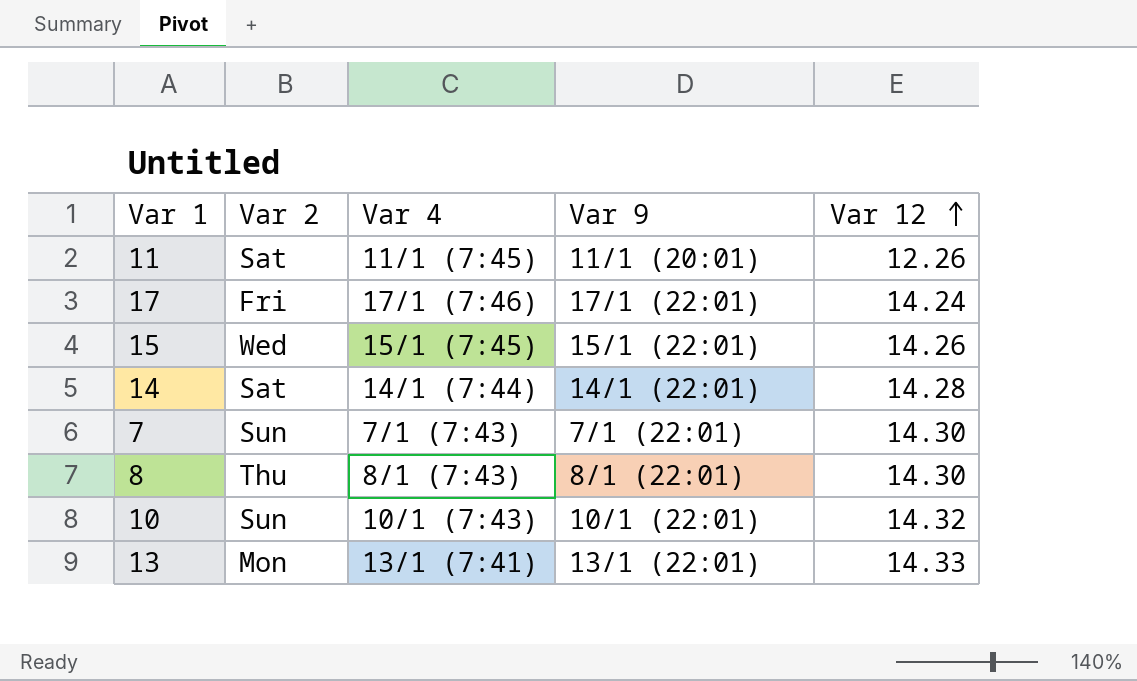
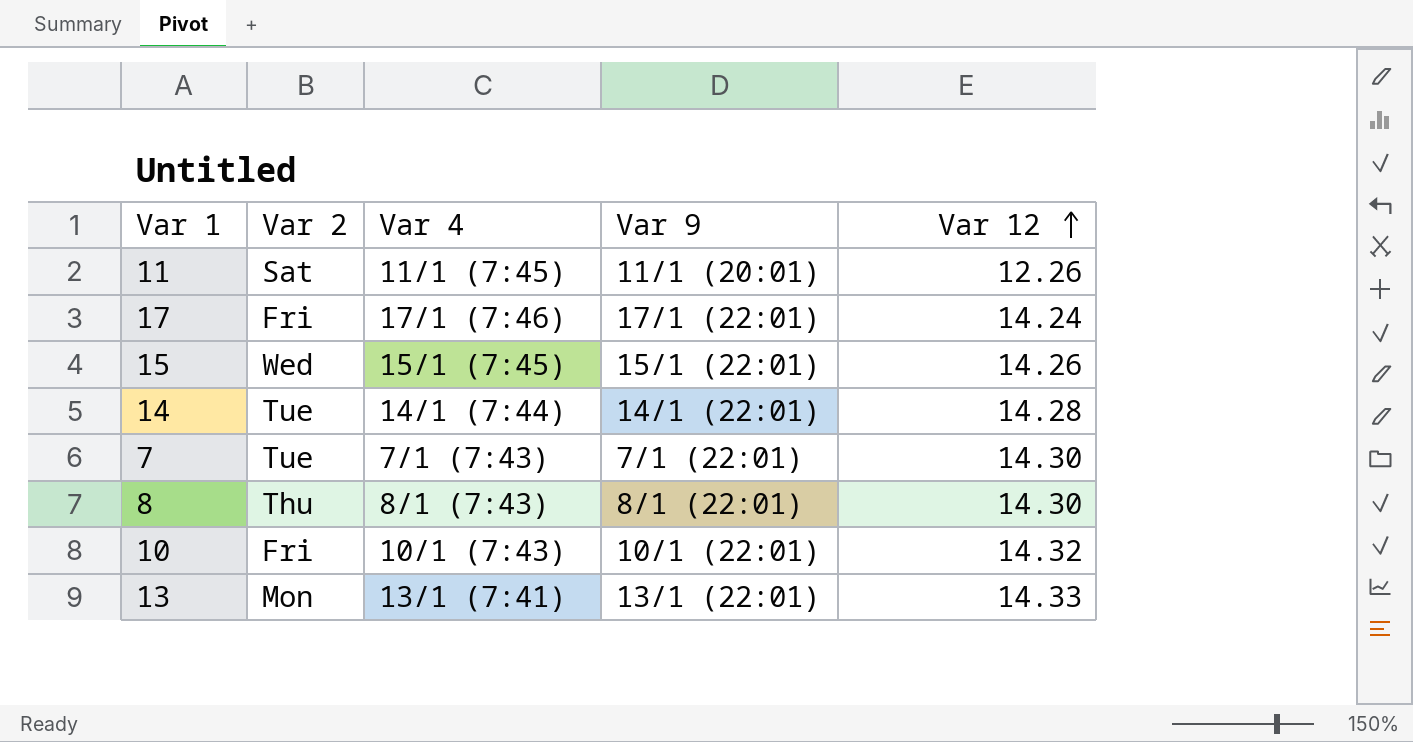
14 | Var 2: Sat -> Tue
7 | Var 2: Sun -> Tue
10 | Var 2: Sun -> Fri

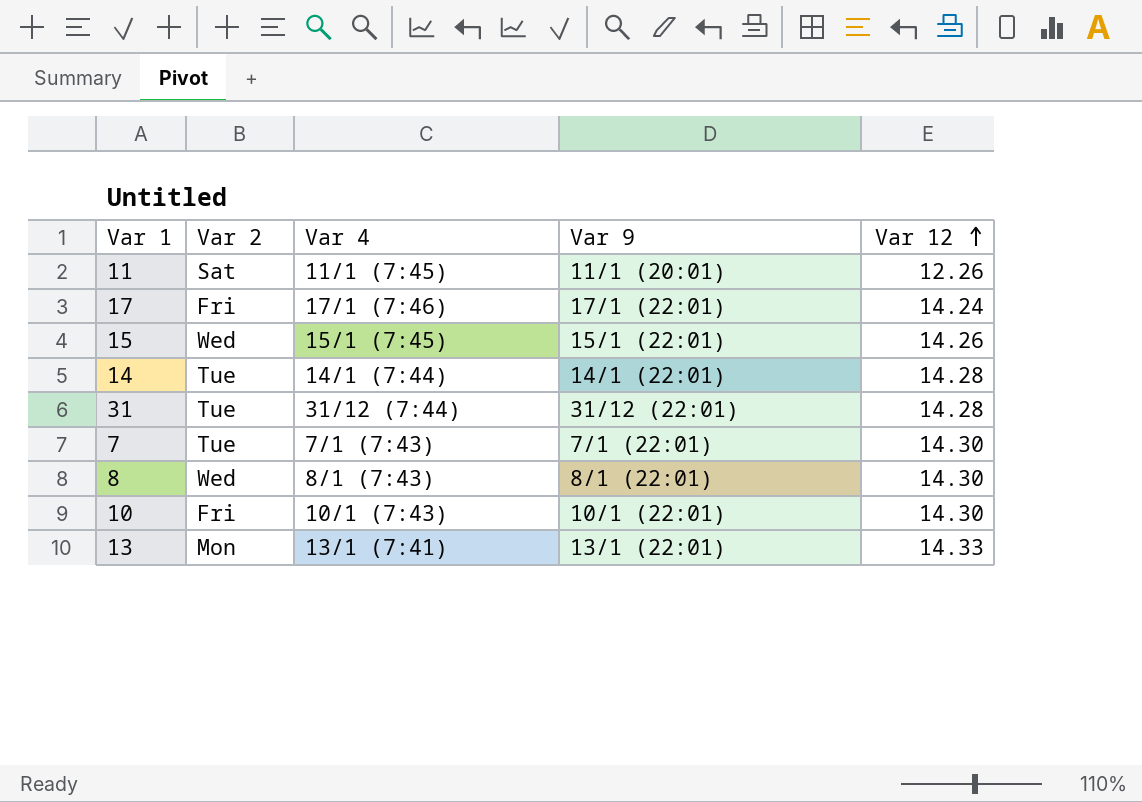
row 31: none -> Tue | 31/12 (7:44) | 31/12 (22:01) | 14.28
8 | Var 2: Thu -> Wed
10 | Var 12: 14.32 -> 14.30

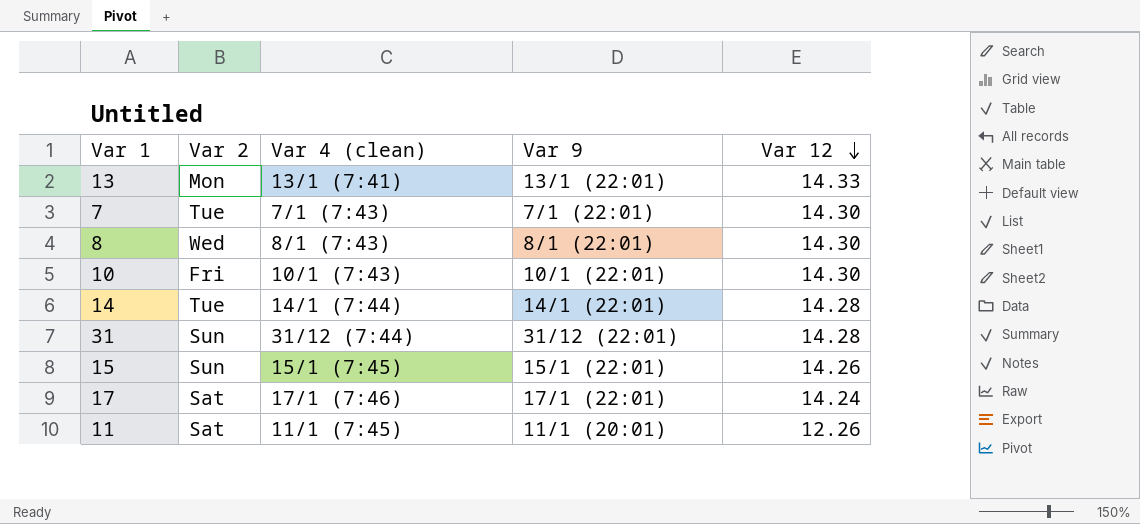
row order: Var 12 ascending -> Var 12 descending
column name: Var 4 -> Var 4 (clean)
31 | Var 2: Tue -> Sun
15 | Var 2: Wed -> Sun
17 | Var 2: Fri -> Sat

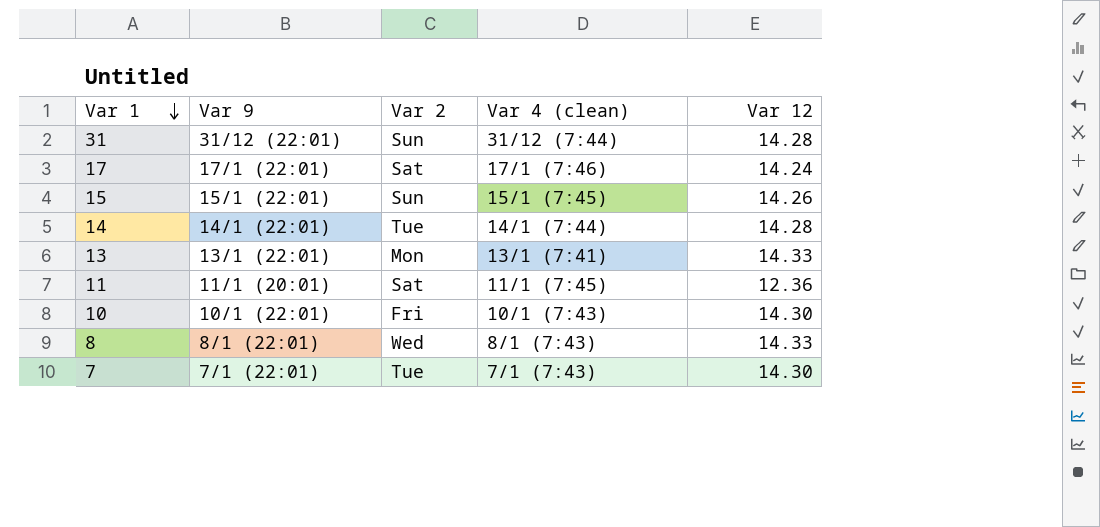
row order: Var 12 descending -> Var 1 descending
column Var 9 | position: 4 -> 2
11 | Var 12: 12.26 -> 12.36
8 | Var 12: 14.30 -> 14.33

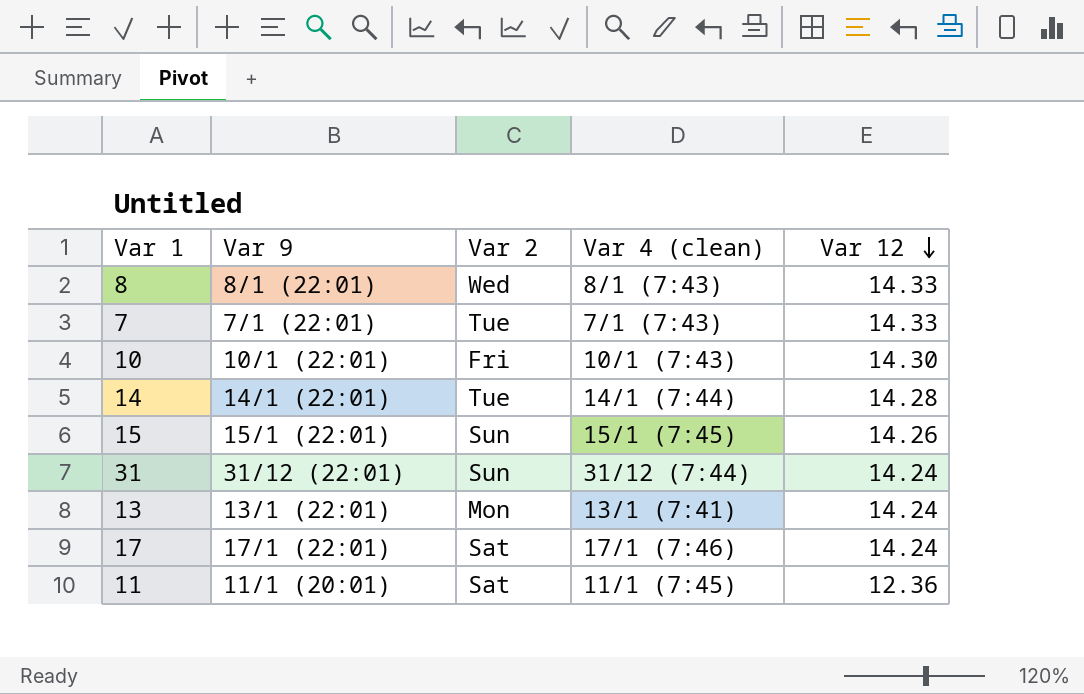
row order: Var 1 descending -> Var 12 descending
7 | Var 12: 14.30 -> 14.33
31 | Var 12: 14.28 -> 14.24
13 | Var 12: 14.33 -> 14.24

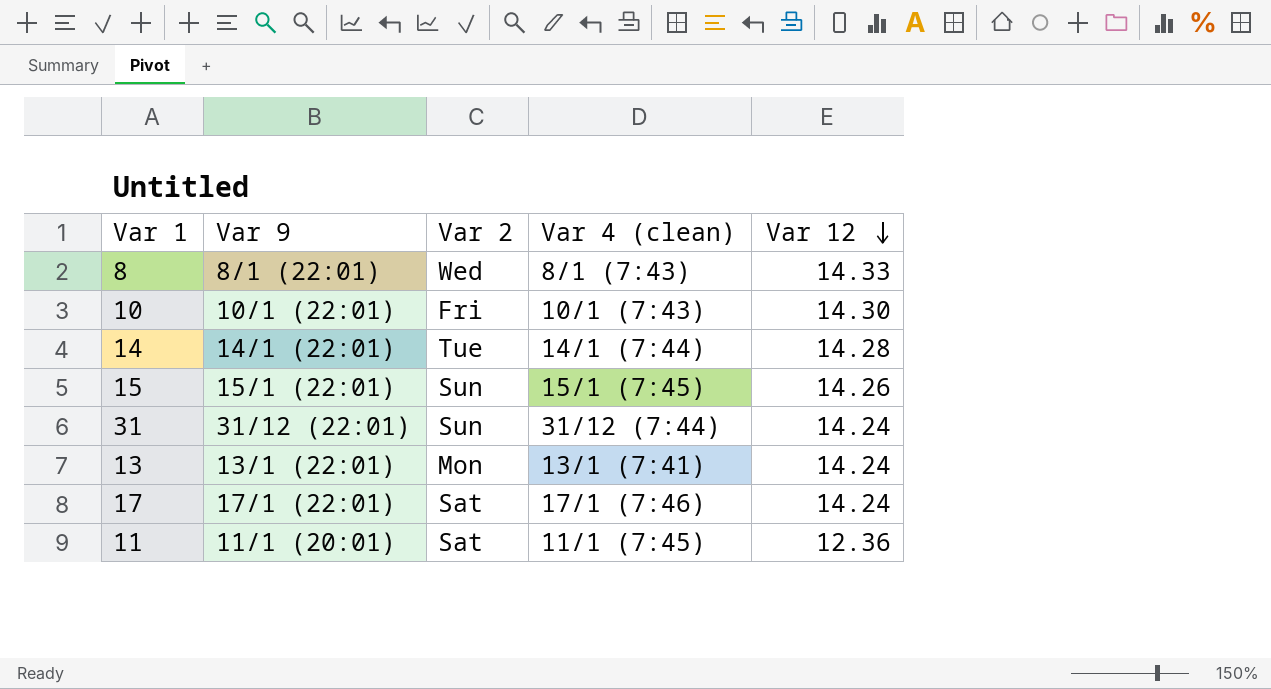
row 7: 7/1 (22:01) | Tue | 7/1 (7:43) | 14.33 -> none

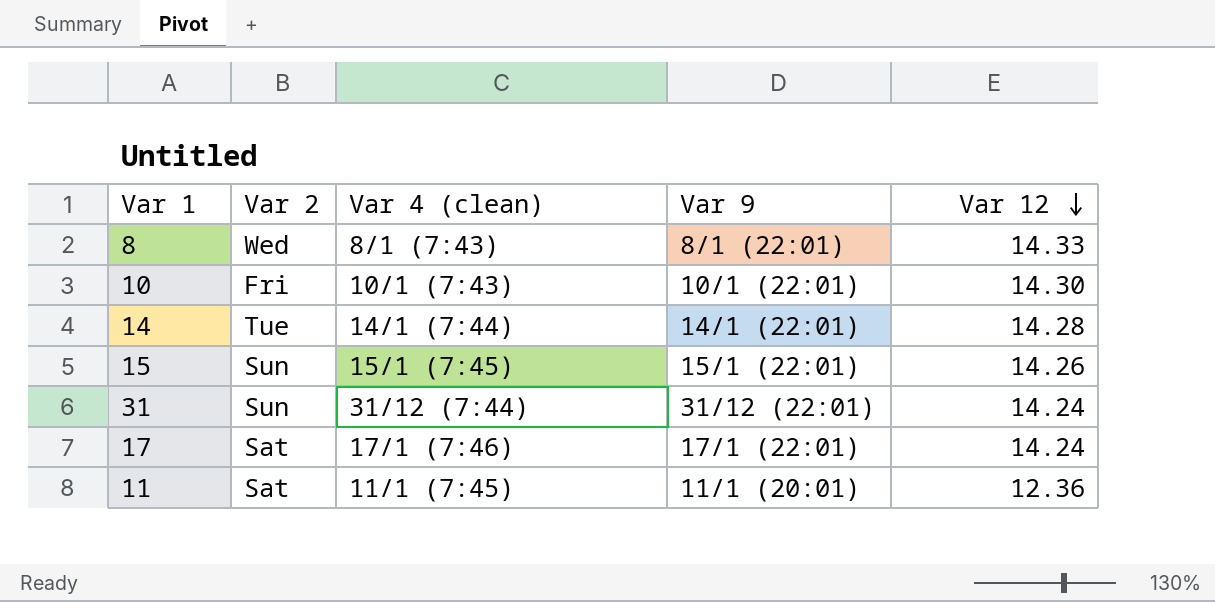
column Var 9 | position: 2 -> 4
row 13: 13/1 (22:01) | Mon | 13/1 (7:41) | 14.24 -> none

